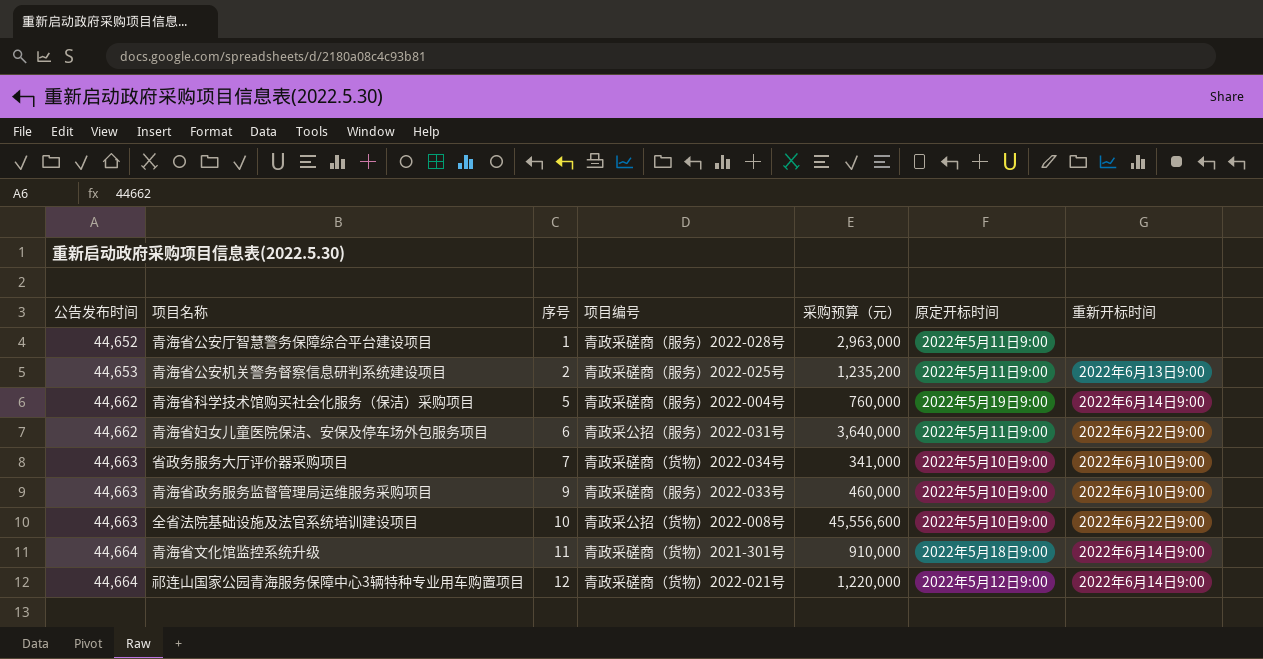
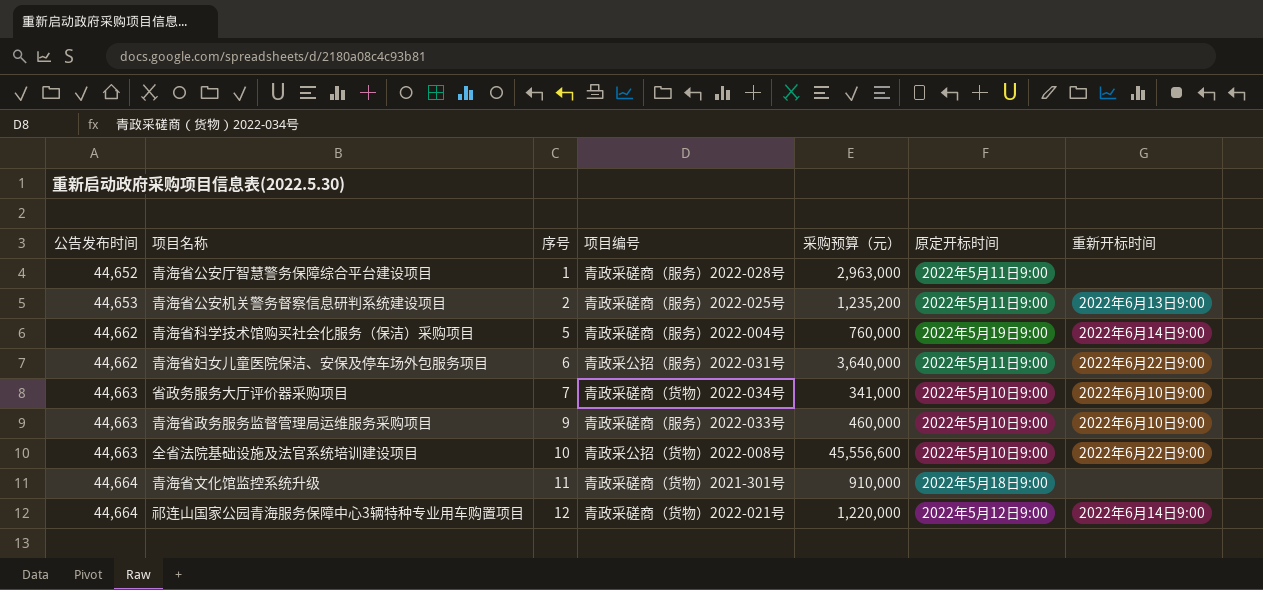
青海省文化馆监控系统升级 | 重新开标时间: 2022年6月14日9:00 -> none

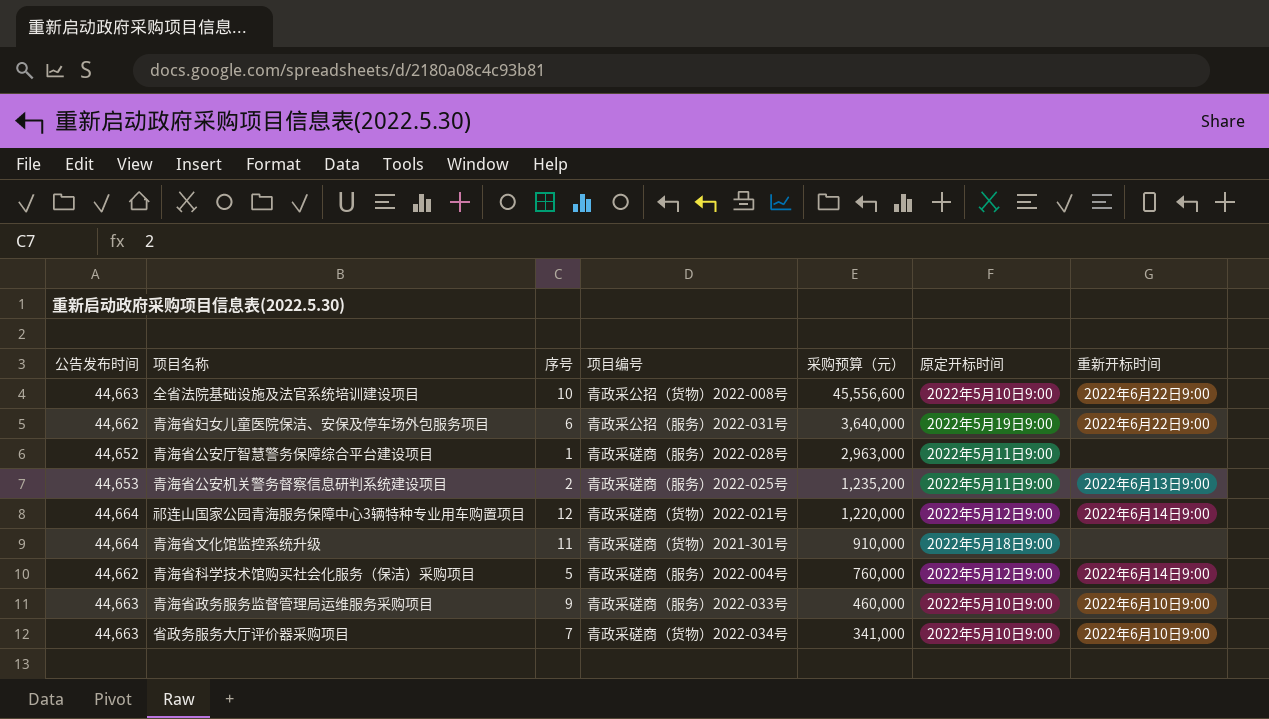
row order: 公告发布时间 ascending -> 采购预算（元） descending
青海省妇女儿童医院保洁、安保及停车场外包服务项目 | 原定开标时间: 2022年5月11日9:00 -> 2022年5月19日9:00
青海省科学技术馆购买社会化服务（保洁）采购项目 | 原定开标时间: 2022年5月19日9:00 -> 2022年5月12日9:00

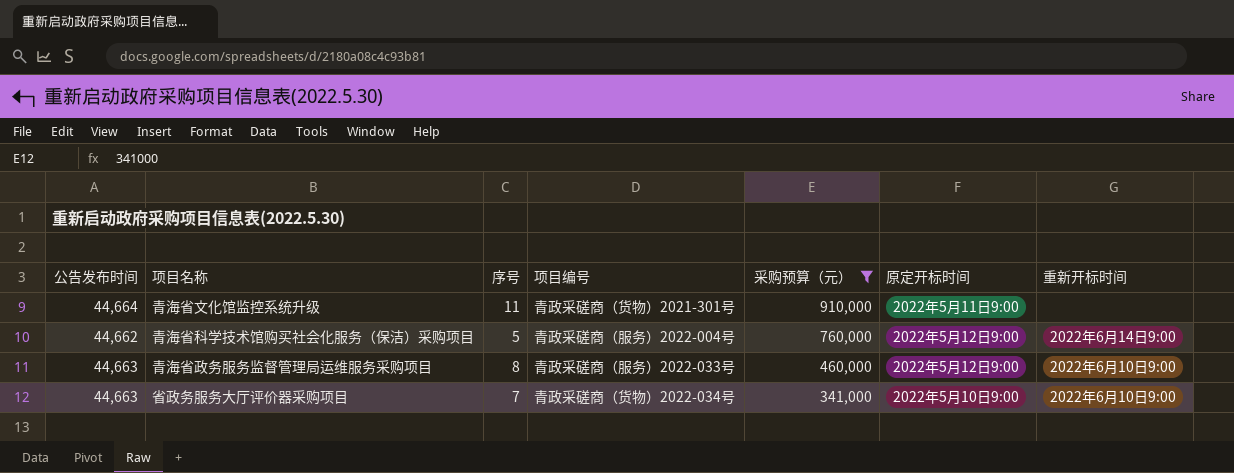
filter: none -> 采购预算（元） <= 910,000
青海省文化馆监控系统升级 | 原定开标时间: 2022年5月18日9:00 -> 2022年5月11日9:00
青海省政务服务监督管理局运维服务采购项目 | 序号: 9 -> 8
青海省政务服务监督管理局运维服务采购项目 | 原定开标时间: 2022年5月10日9:00 -> 2022年5月12日9:00

